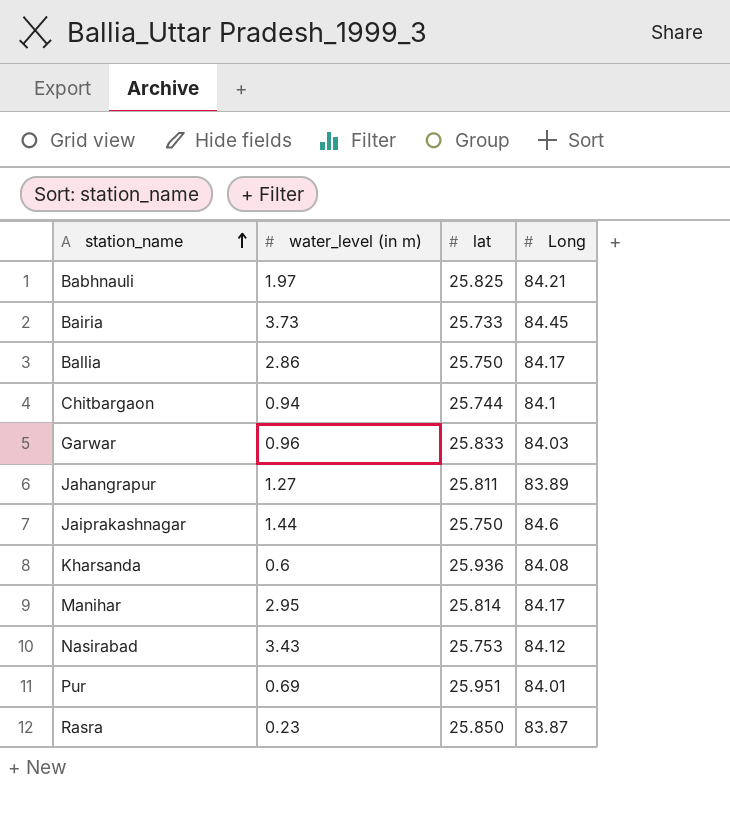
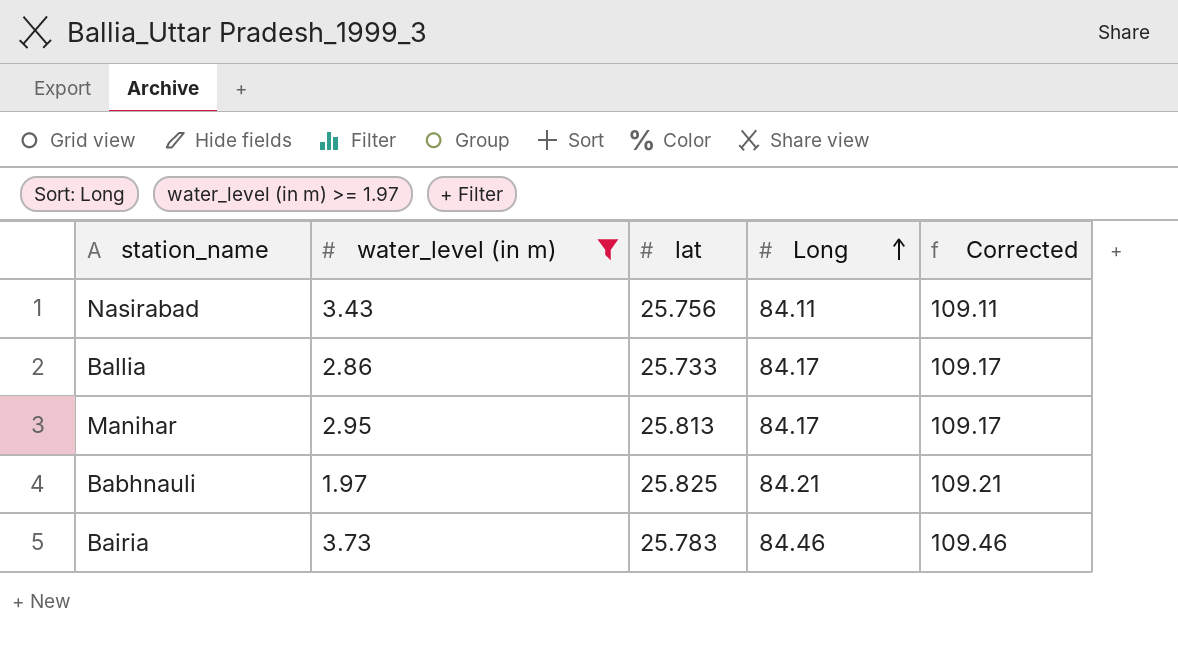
filter: none -> water_level (in m) >= 1.97
row order: station_name ascending -> Long ascending
column Corrected | formula: none -> [Long] + 25
Nasirabad | lat: 25.753 -> 25.756
Nasirabad | Long: 84.12 -> 84.11
Ballia | lat: 25.750 -> 25.733
Manihar | lat: 25.814 -> 25.813
Bairia | lat: 25.733 -> 25.783
Bairia | Long: 84.45 -> 84.46

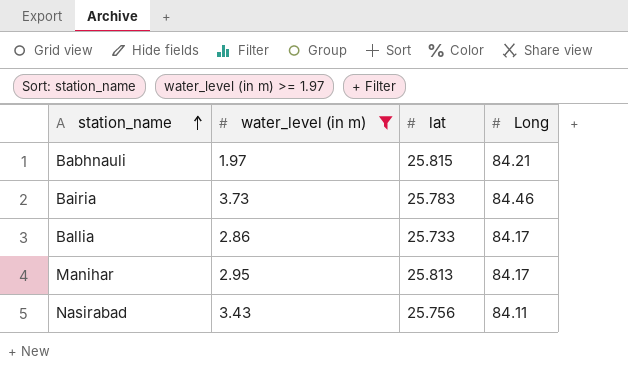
row order: Long ascending -> station_name ascending
column Corrected | formula: [Long] + 25 -> none
Babhnauli | lat: 25.825 -> 25.815

